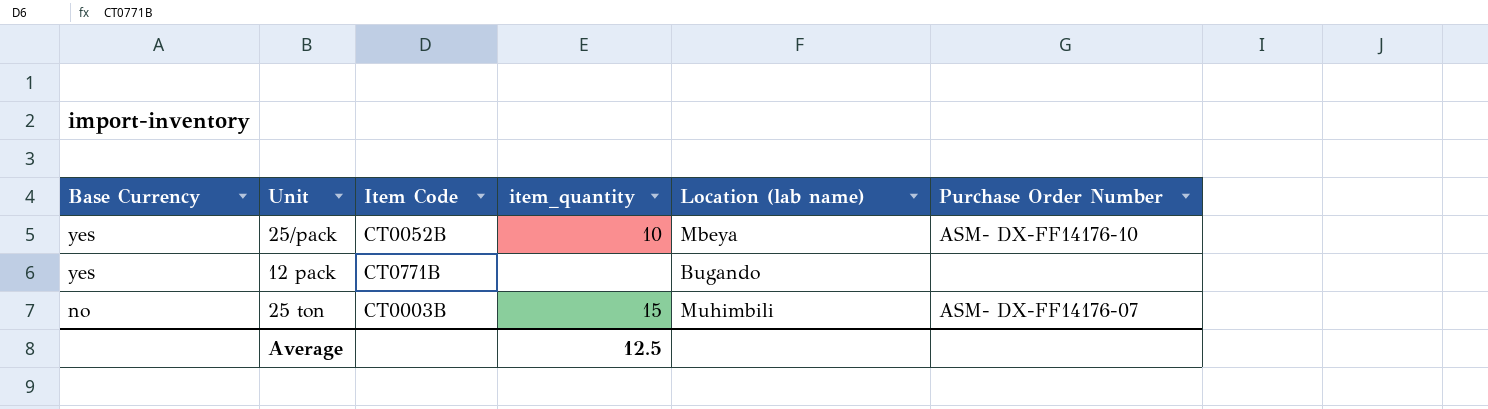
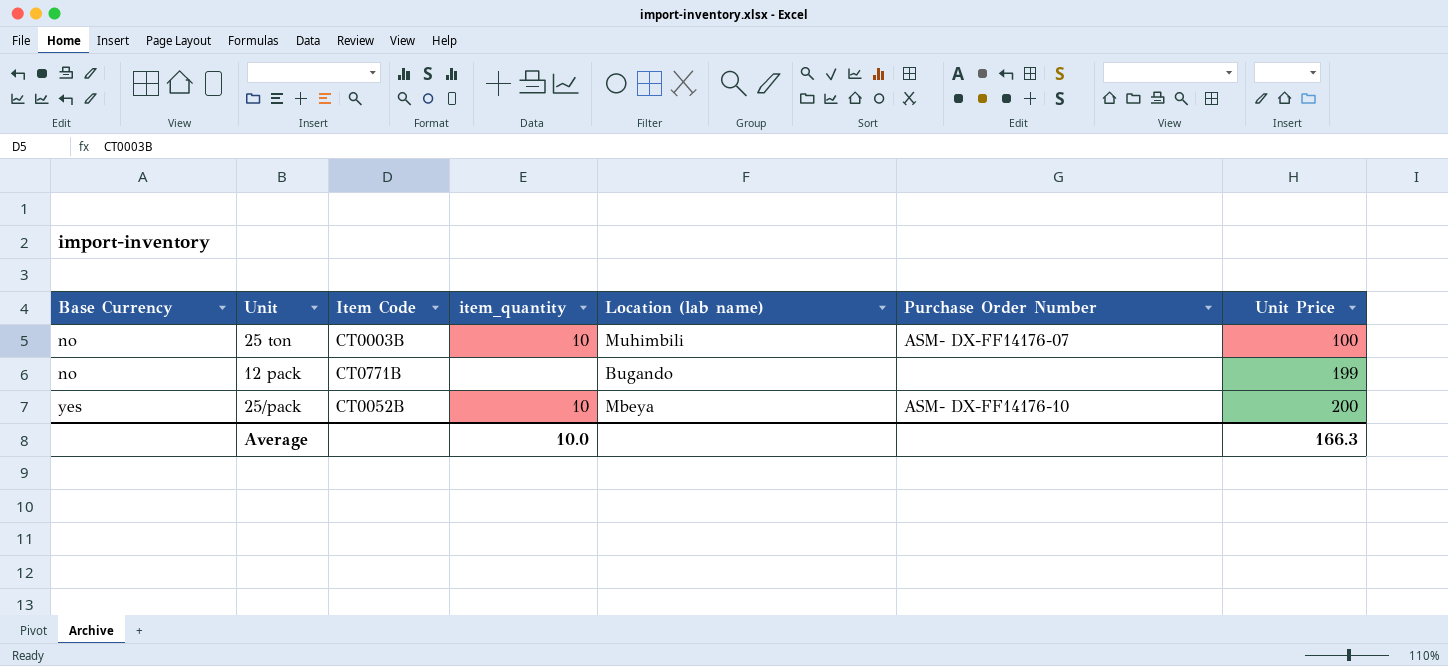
row order: Base Currency descending -> Base Currency ascending
column Unit Price | position: none -> 7
25 ton | item_quantity: 15 -> 10
12 pack | Base Currency: yes -> no
Average | item_quantity: 12.5 -> 10.0

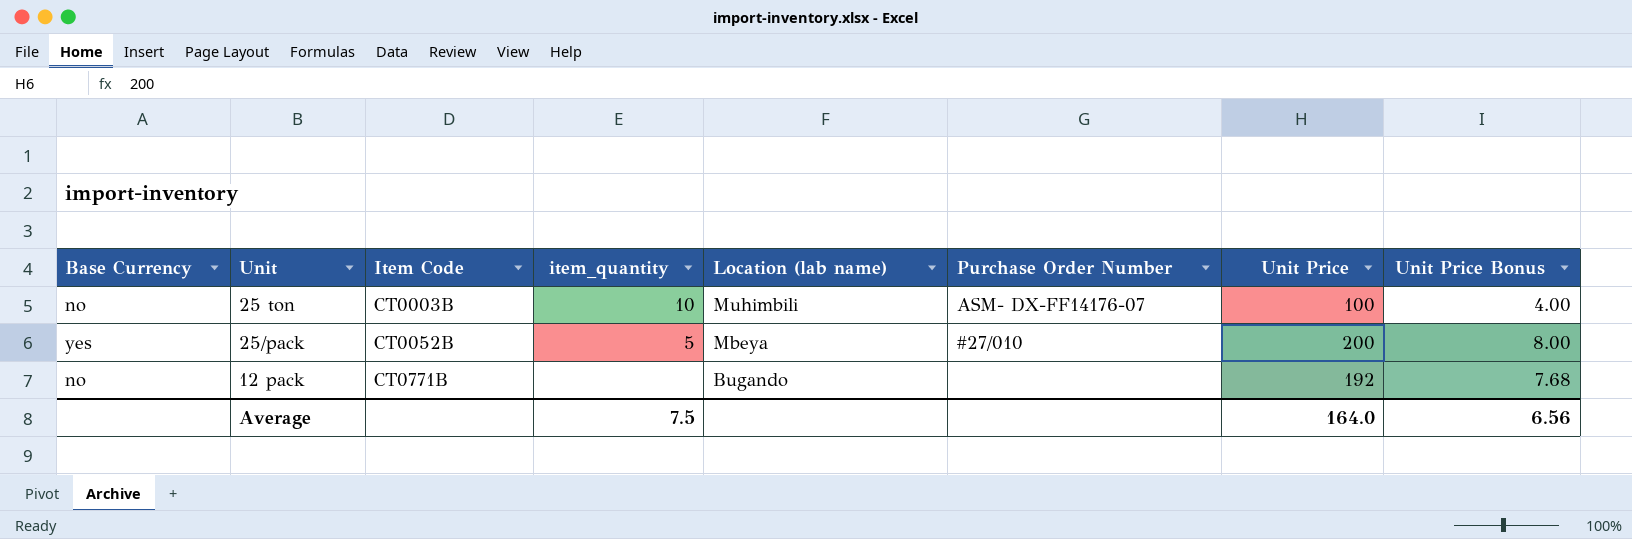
row order: Base Currency ascending -> Item Code ascending
column Unit Price Bonus | formula: none -> [Unit Price] * 0.04
25/pack | item_quantity: 10 -> 5
25/pack | Purchase Order Number: ASM- DX-FF14176-10 -> #27/010
12 pack | Unit Price: 199 -> 192
Average | item_quantity: 10.0 -> 7.5
Average | Unit Price: 166.3 -> 164.0

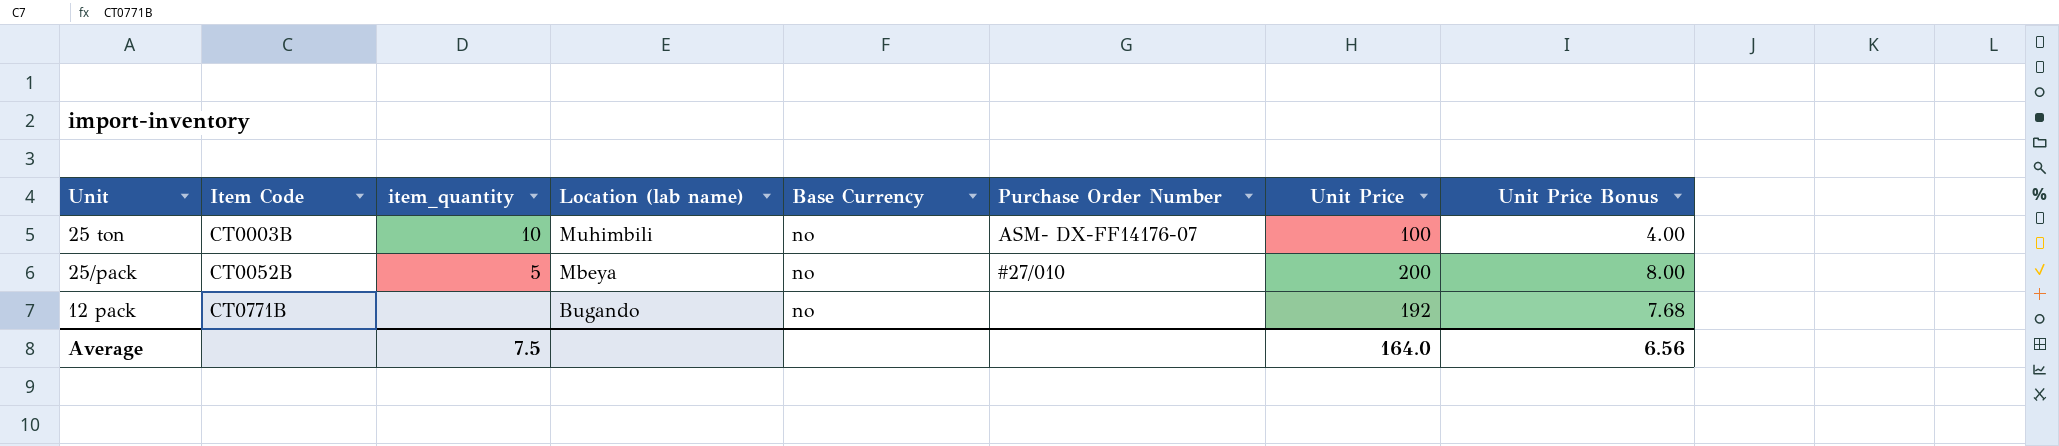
column Base Currency | position: 1 -> 5
25/pack | Base Currency: yes -> no

